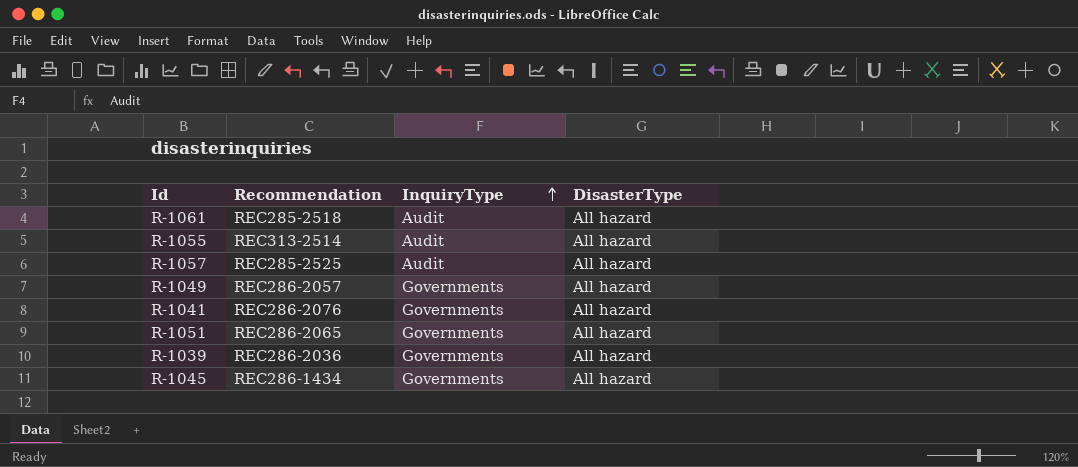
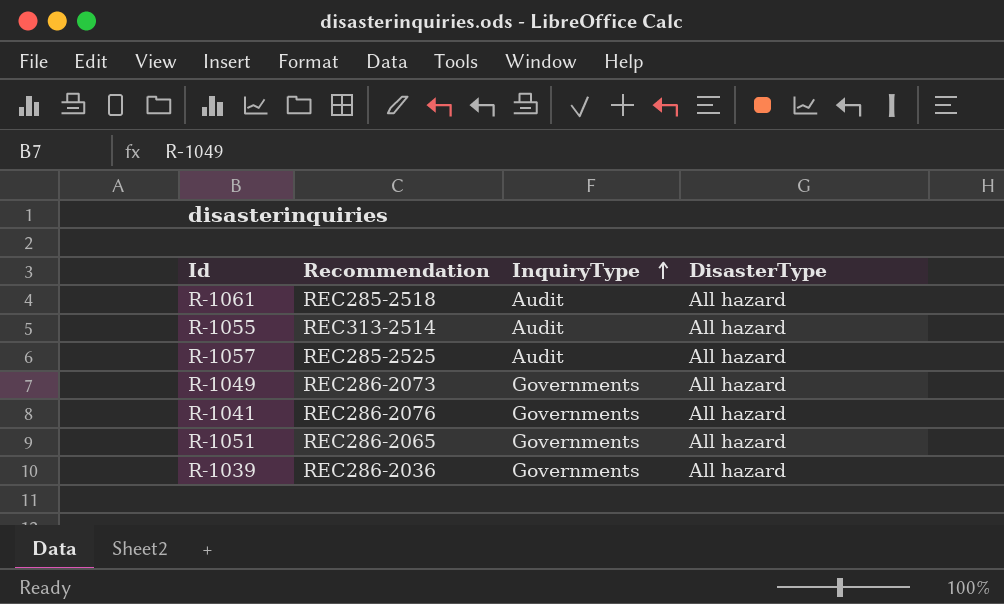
row R-1045: REC286-1434 | Governments | All hazard -> none
R-1049 | Recommendation: REC286-2057 -> REC286-2073

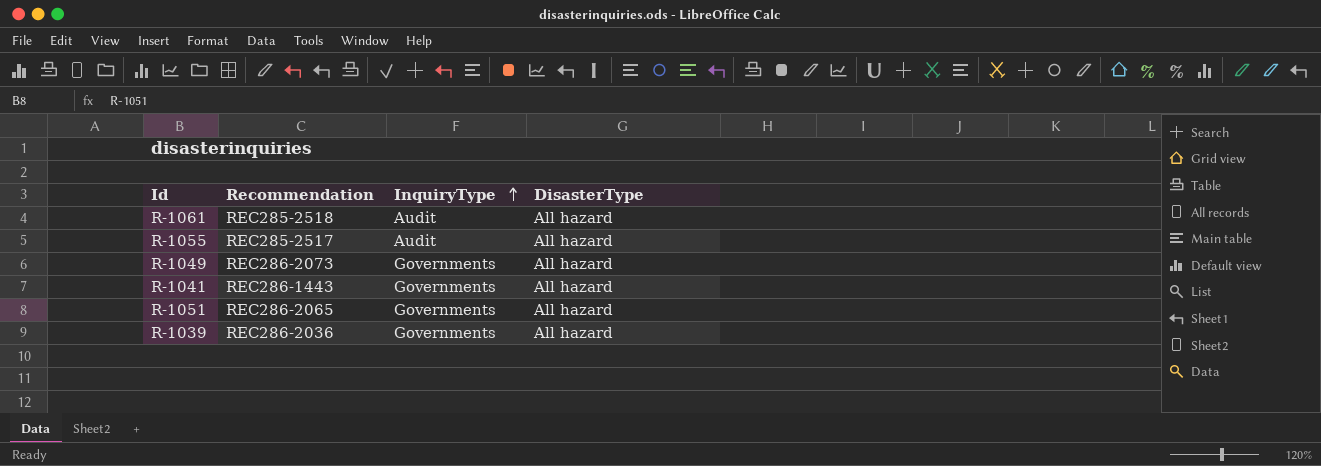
row R-1057: REC285-2525 | Audit | All hazard -> none
R-1055 | Recommendation: REC313-2514 -> REC285-2517
R-1041 | Recommendation: REC286-2076 -> REC286-1443

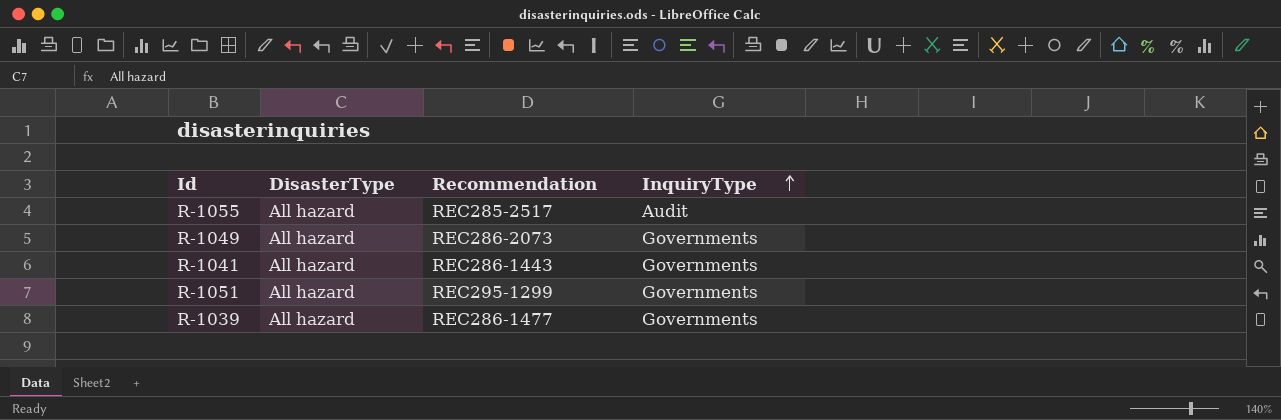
column DisasterType | position: 4 -> 2
row R-1061: REC285-2518 | Audit | All hazard -> none
R-1051 | Recommendation: REC286-2065 -> REC295-1299
R-1039 | Recommendation: REC286-2036 -> REC286-1477

